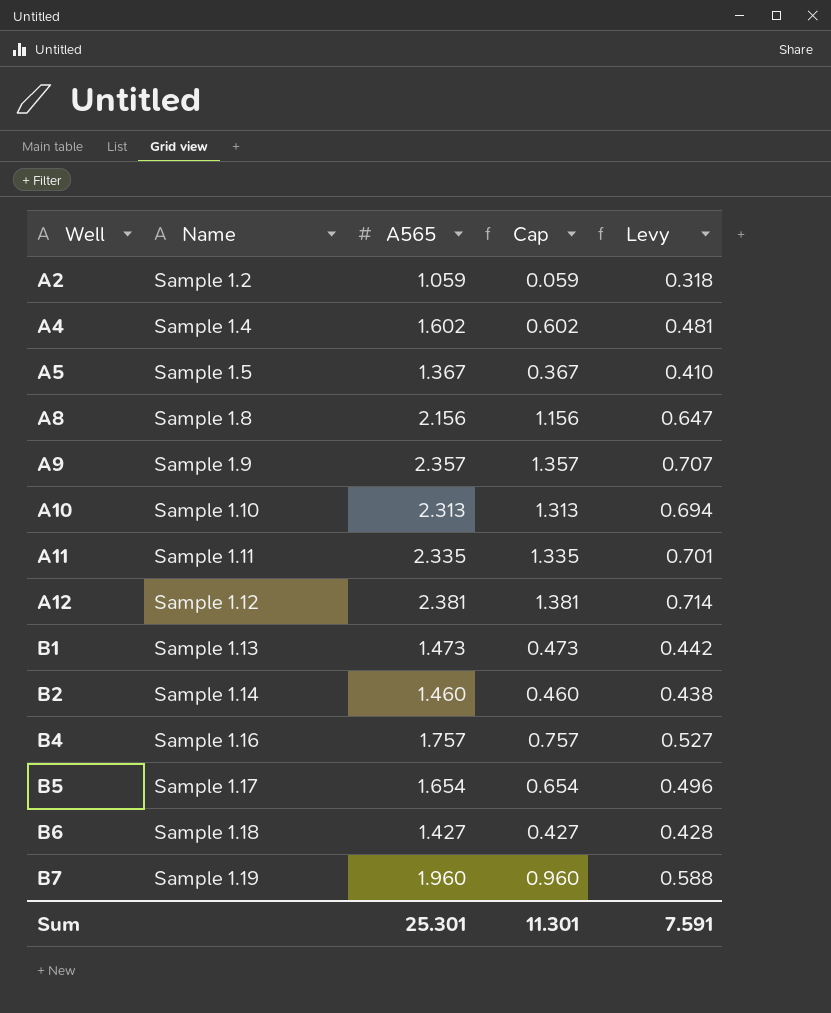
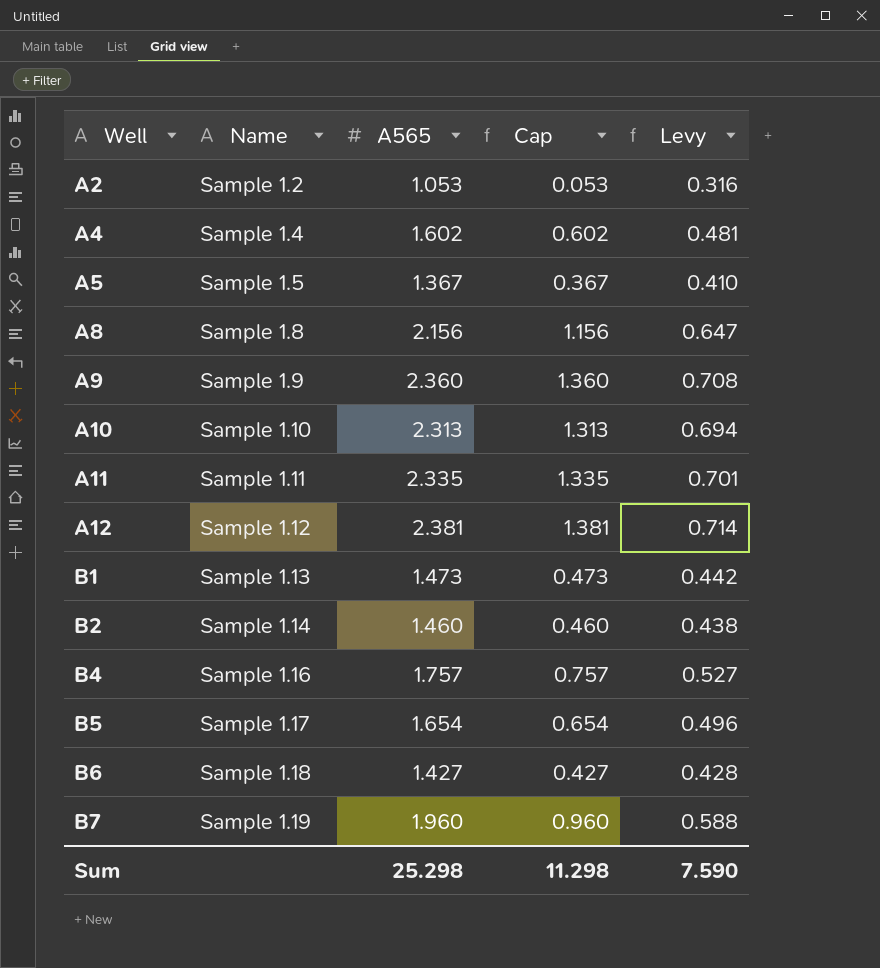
A2 | A565: 1.059 -> 1.053
A2 | Cap: 0.059 -> 0.053
A2 | Levy: 0.318 -> 0.316
A9 | A565: 2.357 -> 2.360
A9 | Cap: 1.357 -> 1.360
A9 | Levy: 0.707 -> 0.708
Sum | A565: 25.301 -> 25.298
Sum | Cap: 11.301 -> 11.298
Sum | Levy: 7.591 -> 7.590

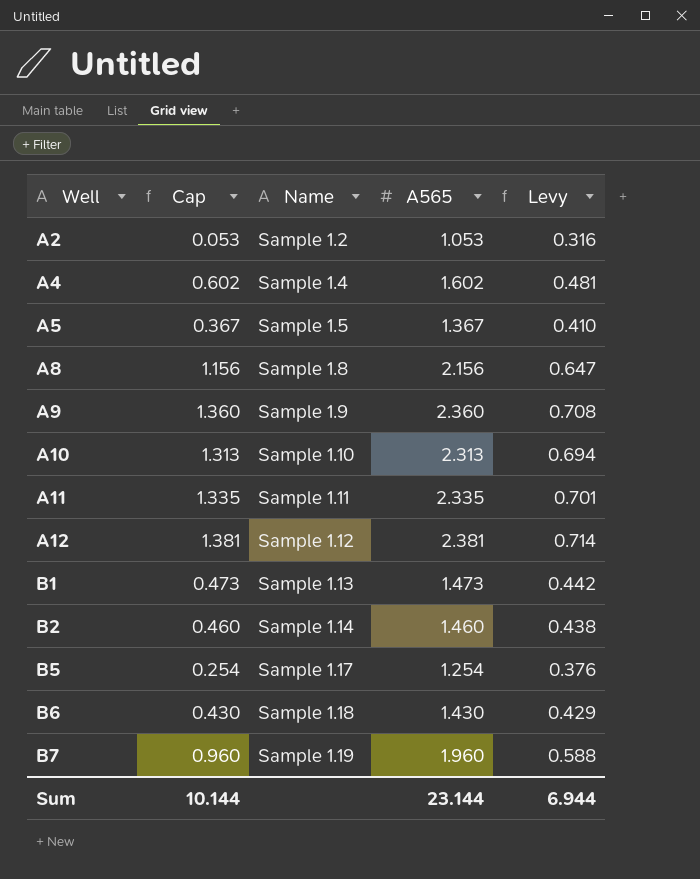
column Cap | position: 4 -> 2
row B4: Sample 1.16 | 1.757 | 0.757 | 0.527 -> none
B5 | Cap: 0.654 -> 0.254
B5 | A565: 1.654 -> 1.254
B5 | Levy: 0.496 -> 0.376
B6 | Cap: 0.427 -> 0.430
B6 | A565: 1.427 -> 1.430
B6 | Levy: 0.428 -> 0.429
Sum | Cap: 11.298 -> 10.144
Sum | A565: 25.298 -> 23.144
Sum | Levy: 7.590 -> 6.944

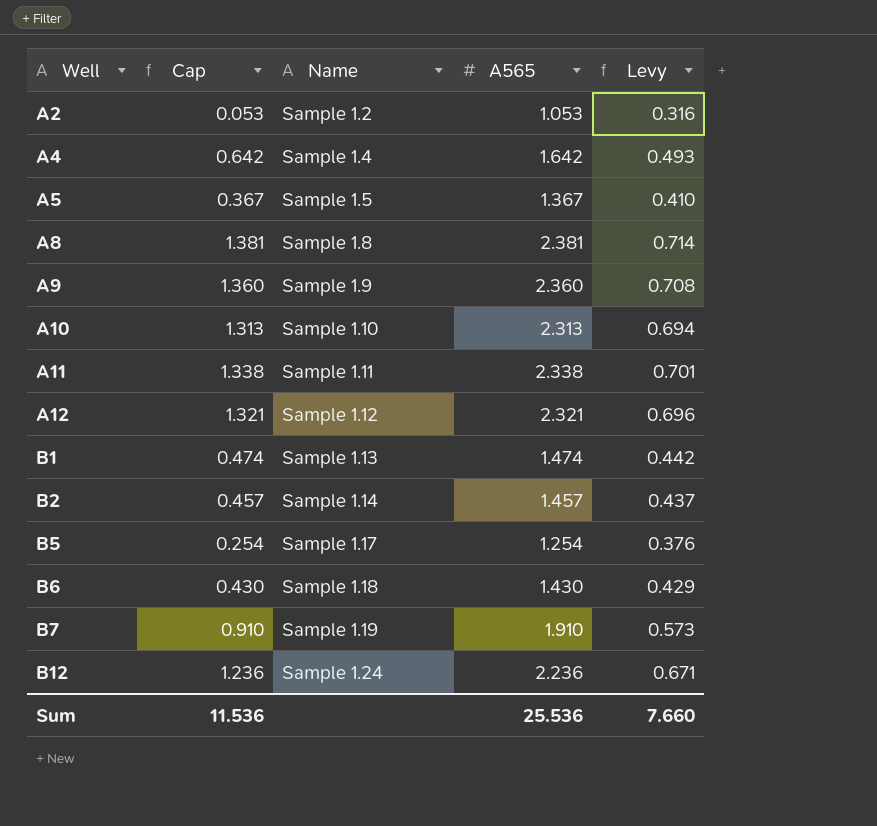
A4 | Cap: 0.602 -> 0.642
A4 | A565: 1.602 -> 1.642
A4 | Levy: 0.481 -> 0.493
A8 | Cap: 1.156 -> 1.381
A8 | A565: 2.156 -> 2.381
A8 | Levy: 0.647 -> 0.714
A11 | Cap: 1.335 -> 1.338
A11 | A565: 2.335 -> 2.338
A12 | Cap: 1.381 -> 1.321
A12 | A565: 2.381 -> 2.321
A12 | Levy: 0.714 -> 0.696
B1 | Cap: 0.473 -> 0.474
B1 | A565: 1.473 -> 1.474
B2 | Cap: 0.460 -> 0.457
B2 | A565: 1.460 -> 1.457
B2 | Levy: 0.438 -> 0.437
B7 | Cap: 0.960 -> 0.910
B7 | A565: 1.960 -> 1.910
B7 | Levy: 0.588 -> 0.573
row B12: none -> 1.236 | Sample 1.24 | 2.236 | 0.671
Sum | Cap: 10.144 -> 11.536
Sum | A565: 23.144 -> 25.536
Sum | Levy: 6.944 -> 7.660

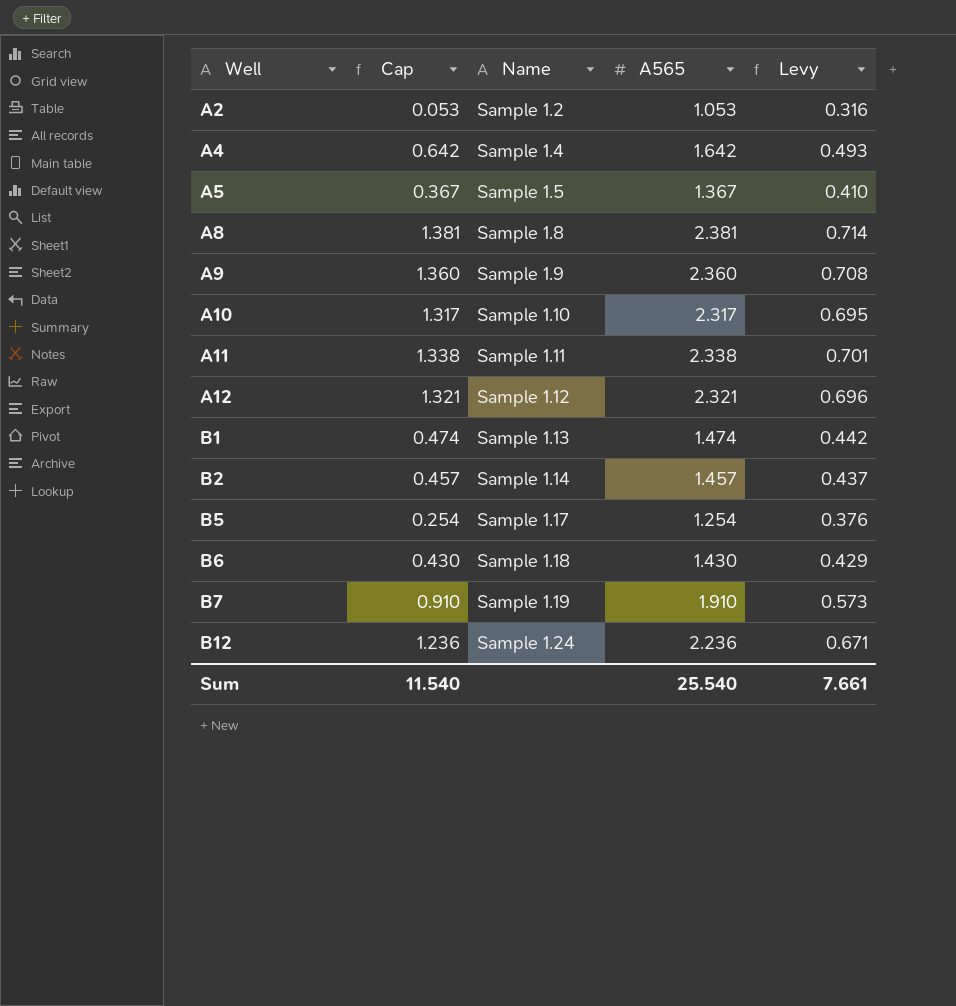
A10 | Cap: 1.313 -> 1.317
A10 | A565: 2.313 -> 2.317
A10 | Levy: 0.694 -> 0.695
Sum | Cap: 11.536 -> 11.540
Sum | A565: 25.536 -> 25.540
Sum | Levy: 7.660 -> 7.661

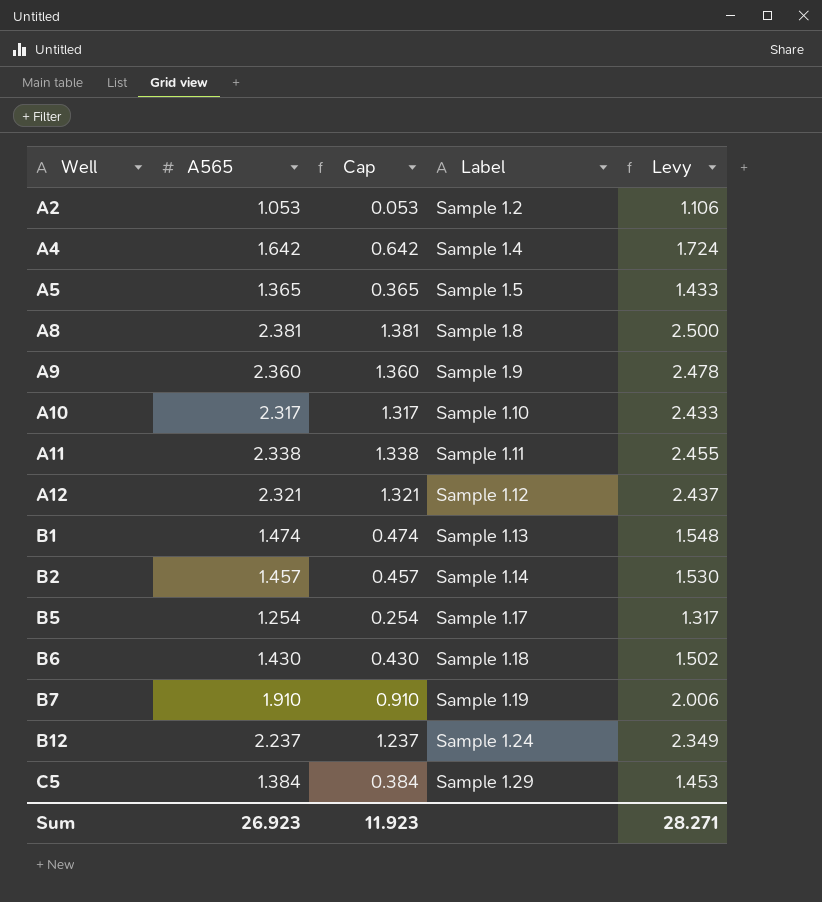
column A565 | position: 4 -> 2
column name: Name -> Label
column Levy | formula: [A565] * 0.3 -> [A565] * 1.05
A5 | A565: 1.367 -> 1.365
A5 | Cap: 0.367 -> 0.365
B12 | A565: 2.236 -> 2.237
B12 | Cap: 1.236 -> 1.237
row C5: none -> 1.384 | 0.384 | Sample 1.29 | 1.453
Sum | A565: 25.540 -> 26.923
Sum | Cap: 11.540 -> 11.923
Sum | Levy: 7.661 -> 28.271

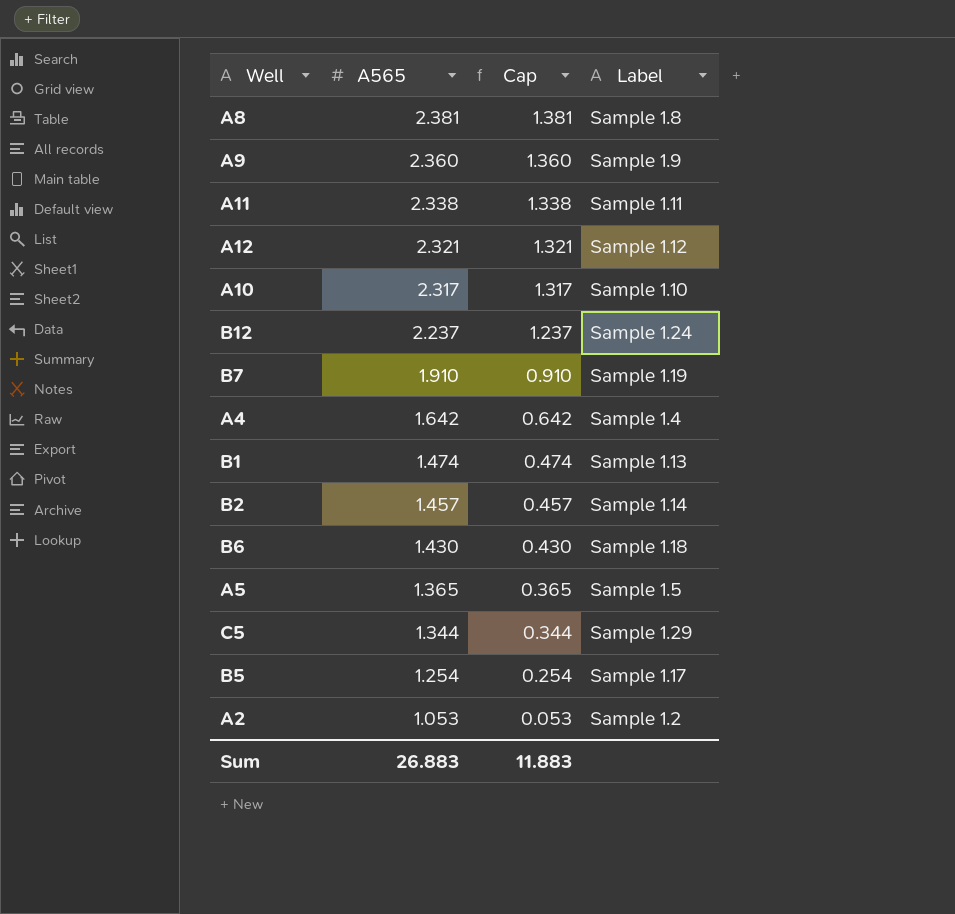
row order: Well ascending -> A565 descending
column Levy | formula: [A565] * 1.05 -> none
C5 | A565: 1.384 -> 1.344
C5 | Cap: 0.384 -> 0.344
Sum | A565: 26.923 -> 26.883
Sum | Cap: 11.923 -> 11.883

